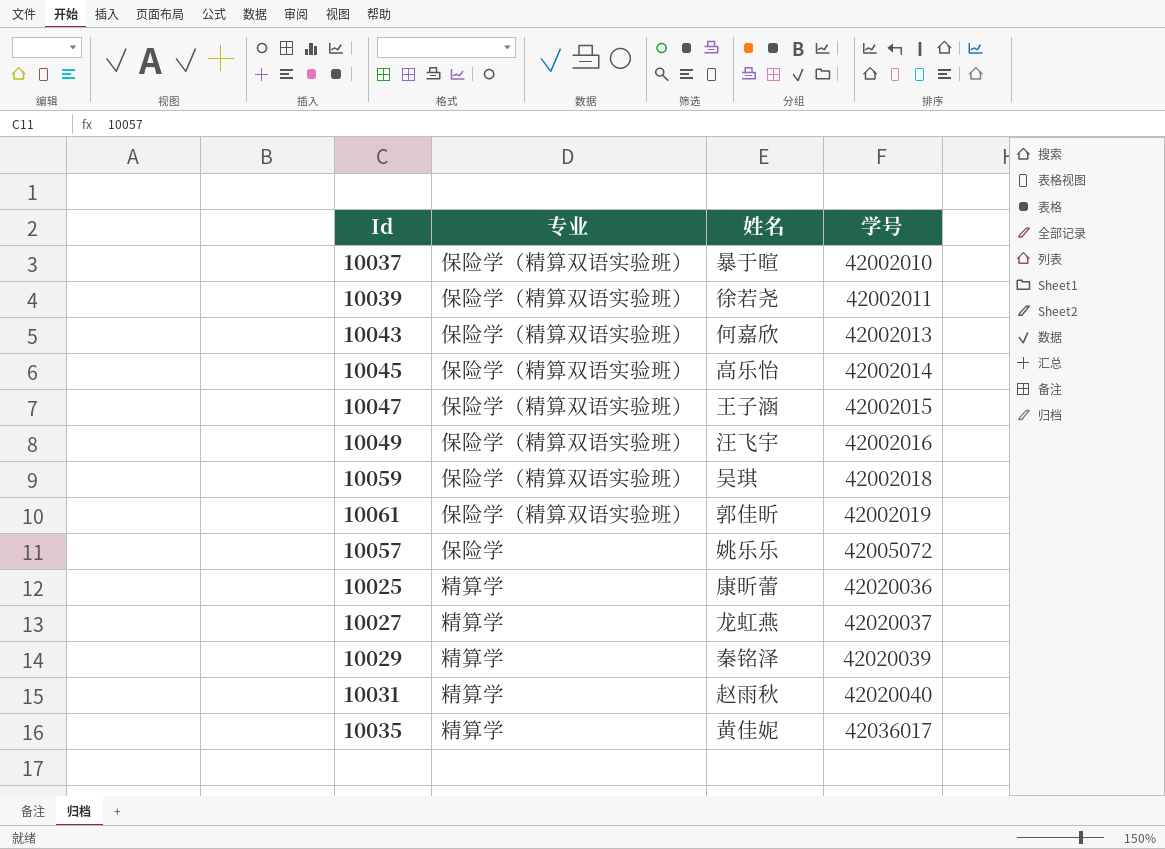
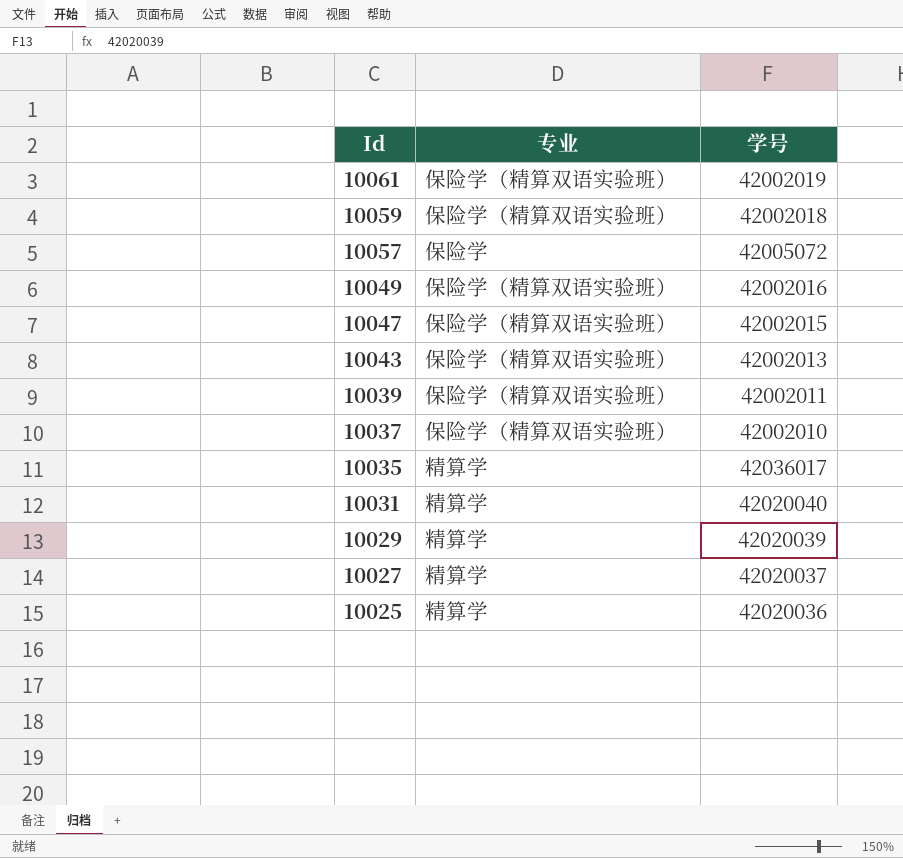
row order: 学号 ascending -> Id descending
column 姓名 | position: 3 -> none
row 10045: 保险学（精算双语实验班） | 高乐怡 | 42002014 -> none

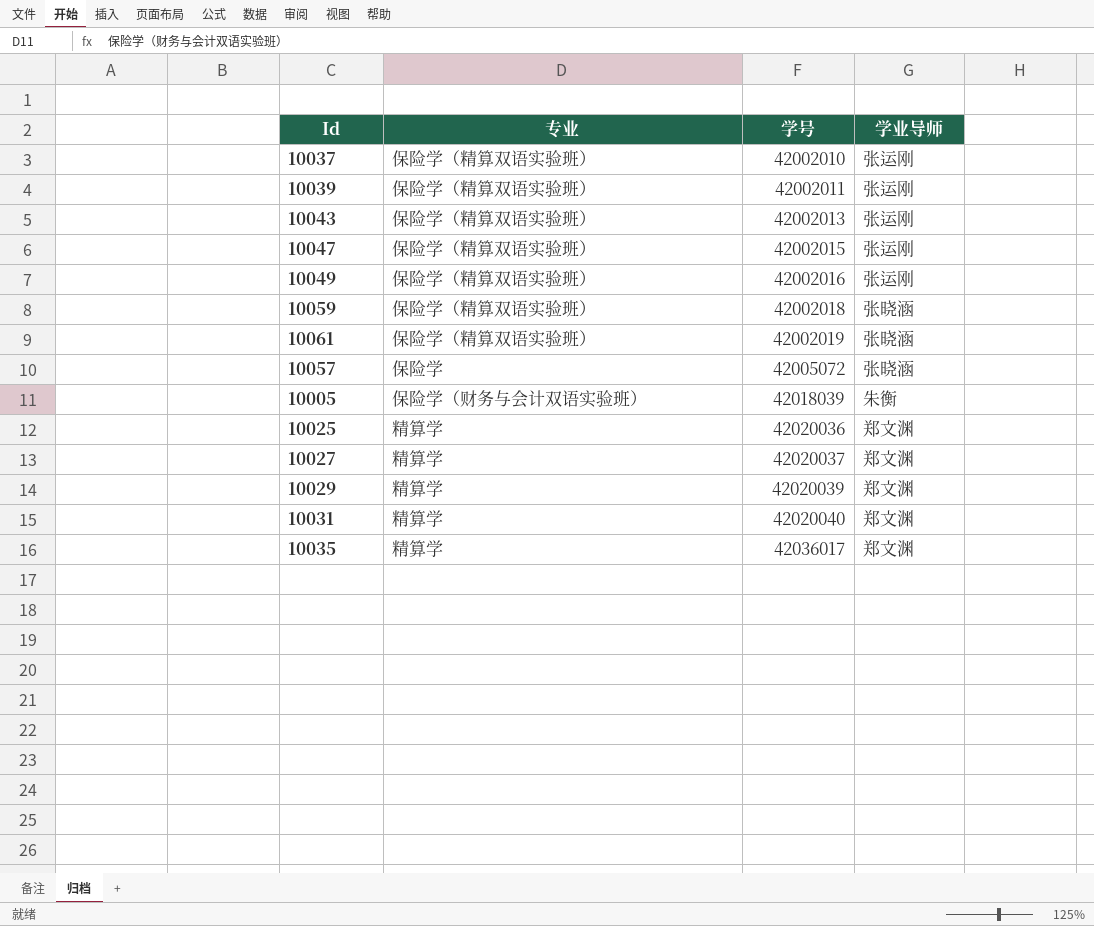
row order: Id descending -> 学号 ascending
column 学业导师 | position: none -> 4
row 10005: none -> 保险学（财务与会计双语实验班） | 42018039 | 朱衡

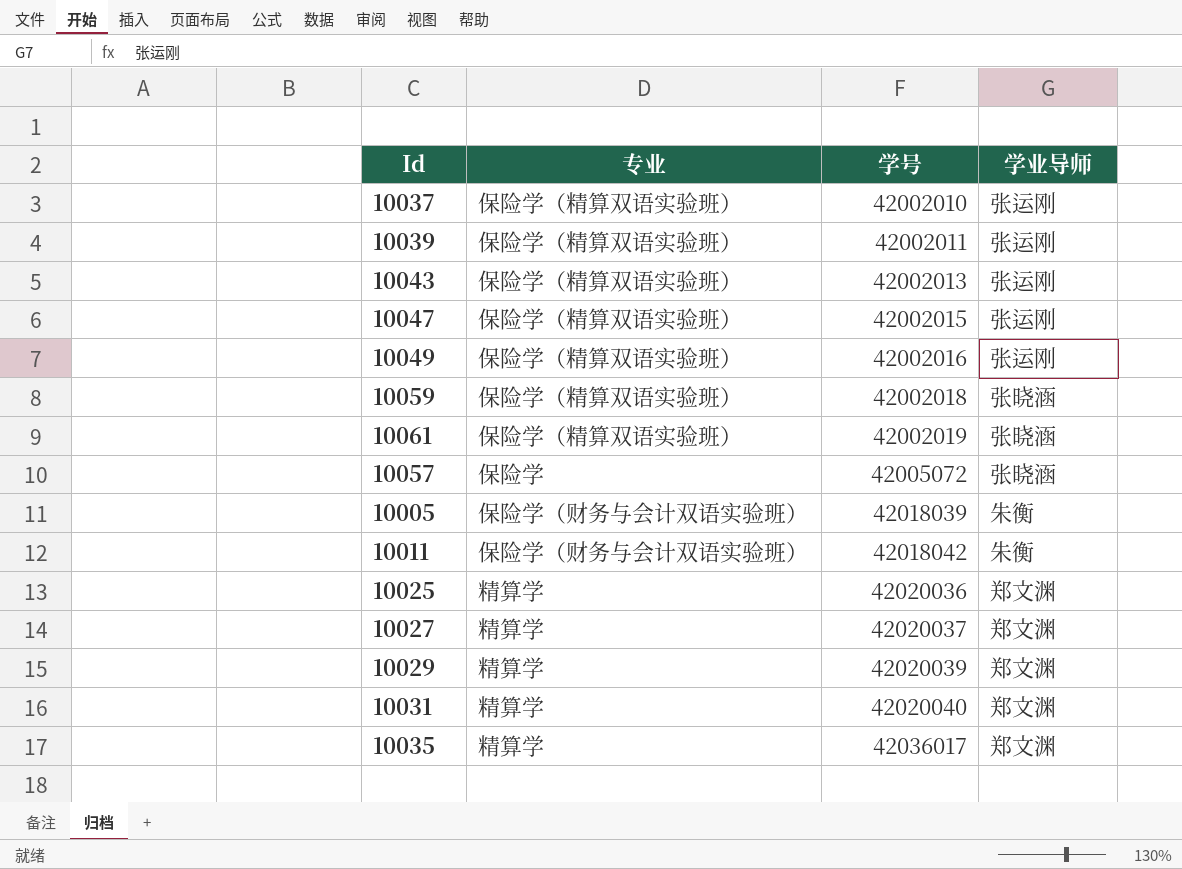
row 10011: none -> 保险学（财务与会计双语实验班） | 42018042 | 朱衡

